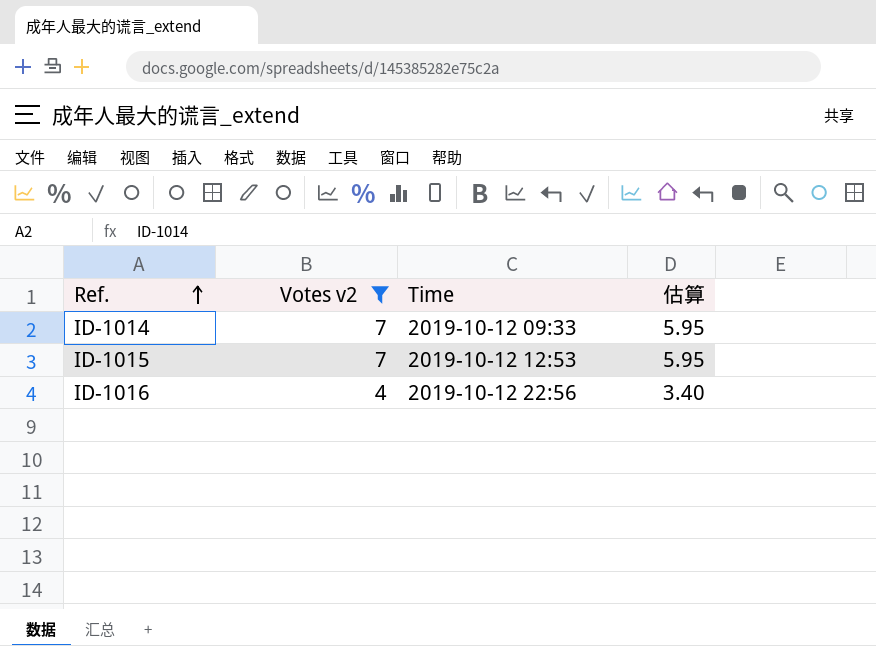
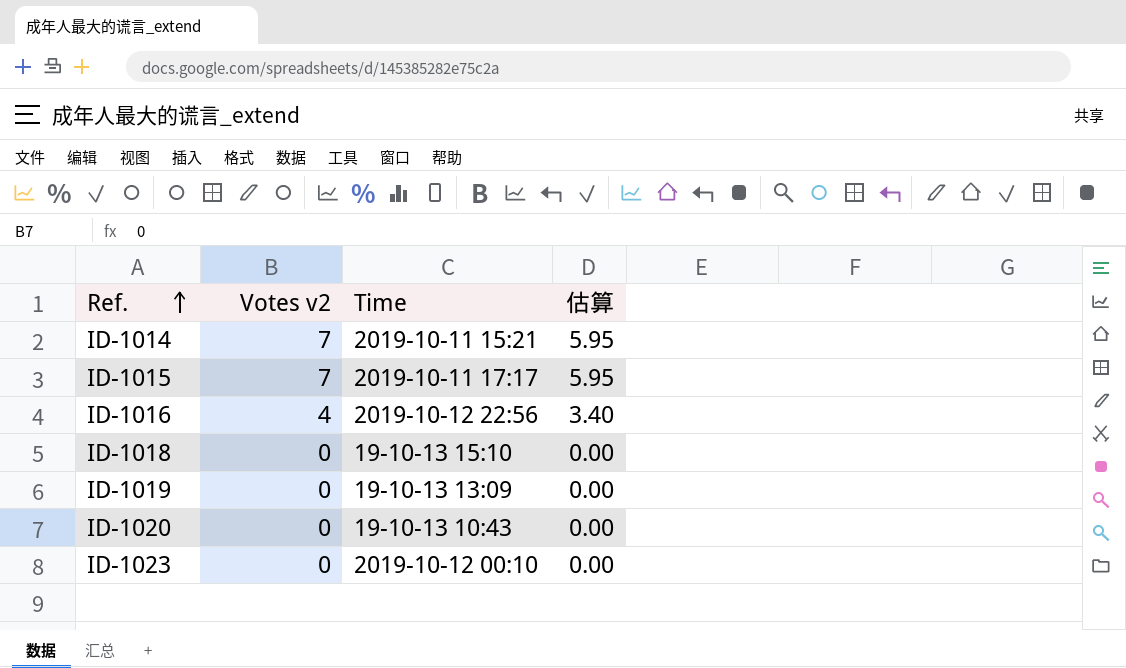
filter: Votes v2 != 0 -> none
ID-1014 | Time: 2019-10-12 09:33 -> 2019-10-11 15:21
ID-1015 | Time: 2019-10-12 12:53 -> 2019-10-11 17:17

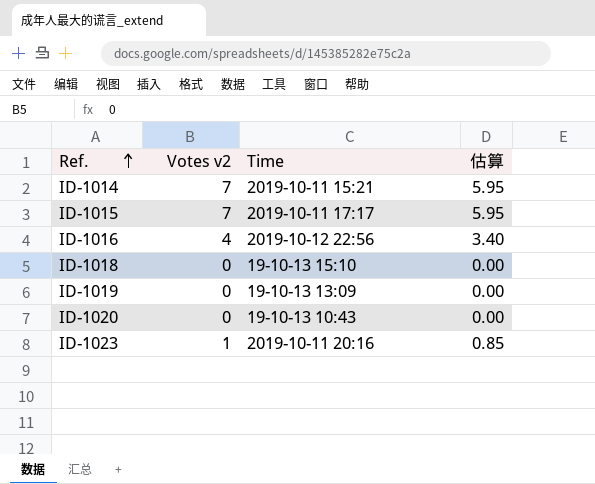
ID-1023 | Votes v2: 0 -> 1
ID-1023 | Time: 2019-10-12 00:10 -> 2019-10-11 20:16
ID-1023 | 估算: 0.00 -> 0.85

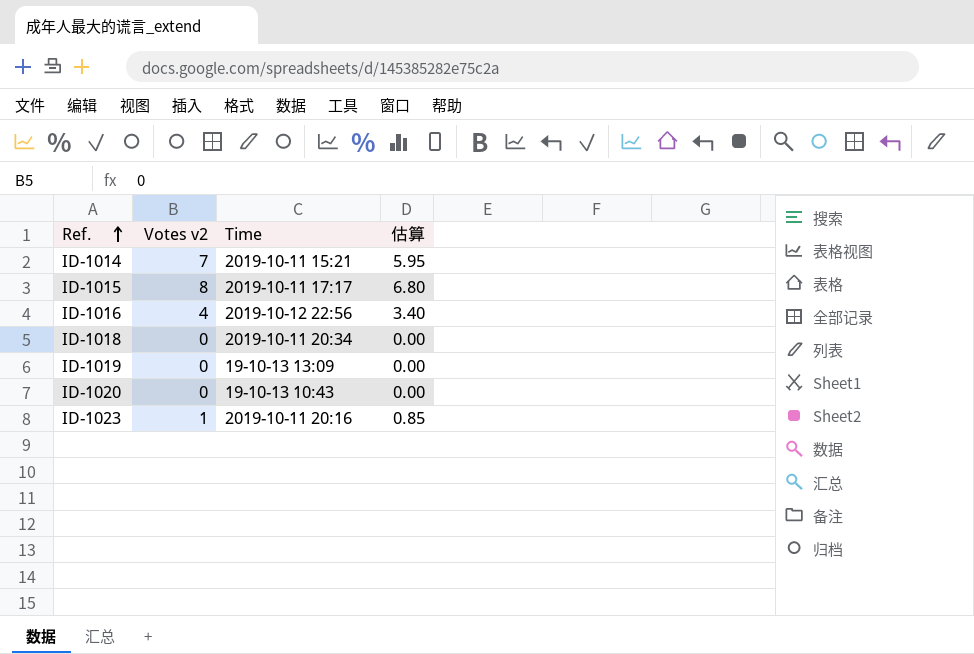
ID-1015 | Votes v2: 7 -> 8
ID-1015 | 估算: 5.95 -> 6.80
ID-1018 | Time: 19-10-13 15:10 -> 2019-10-11 20:34

